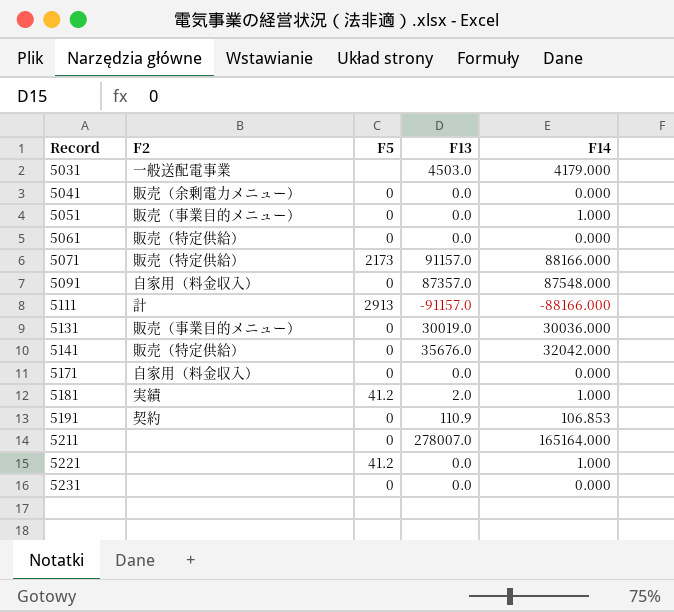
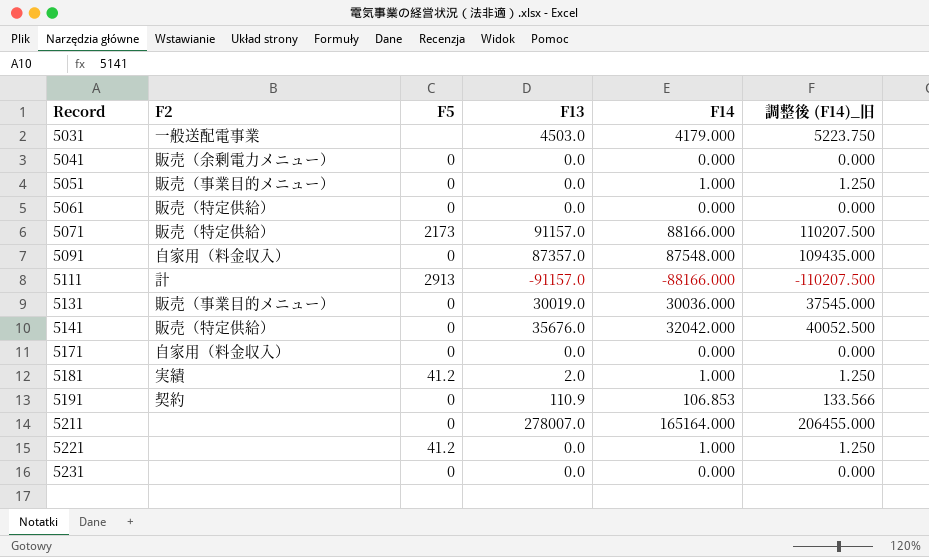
column 調整後 (F14)_旧 | formula: none -> [F14] * 1.25

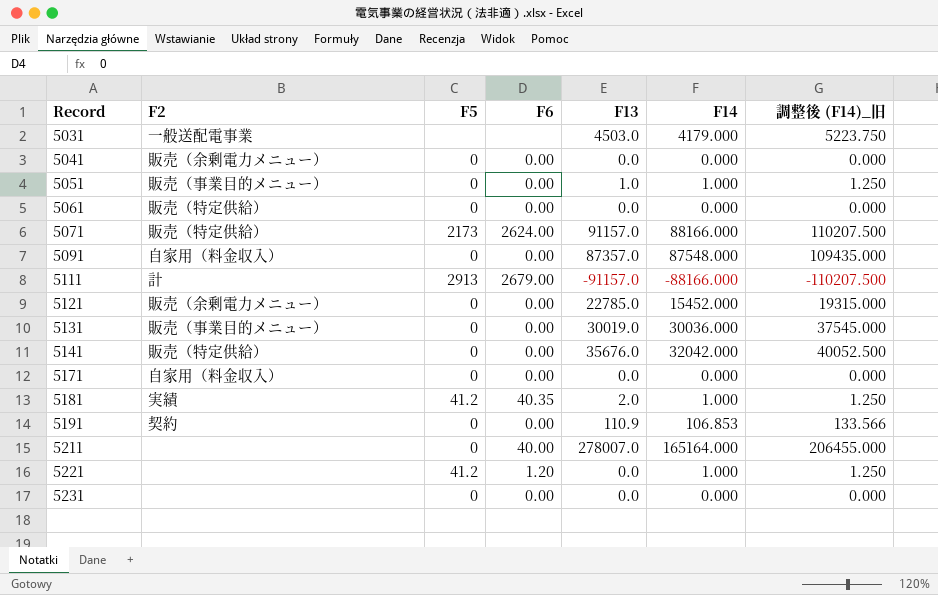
column F6 | position: none -> 4
5051 | F13: 0.0 -> 1.0
row 5121: none -> 販売（余剰電力メニュー） | 0 | 0.00 | 22785.0 | 15452.000 | 19315.000

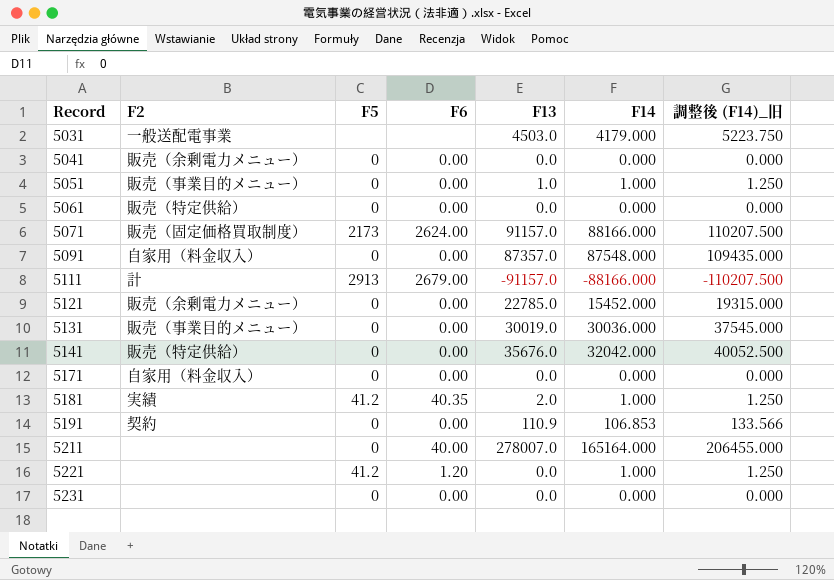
5071 | F2: 販売（特定供給） -> 販売（固定価格買取制度）

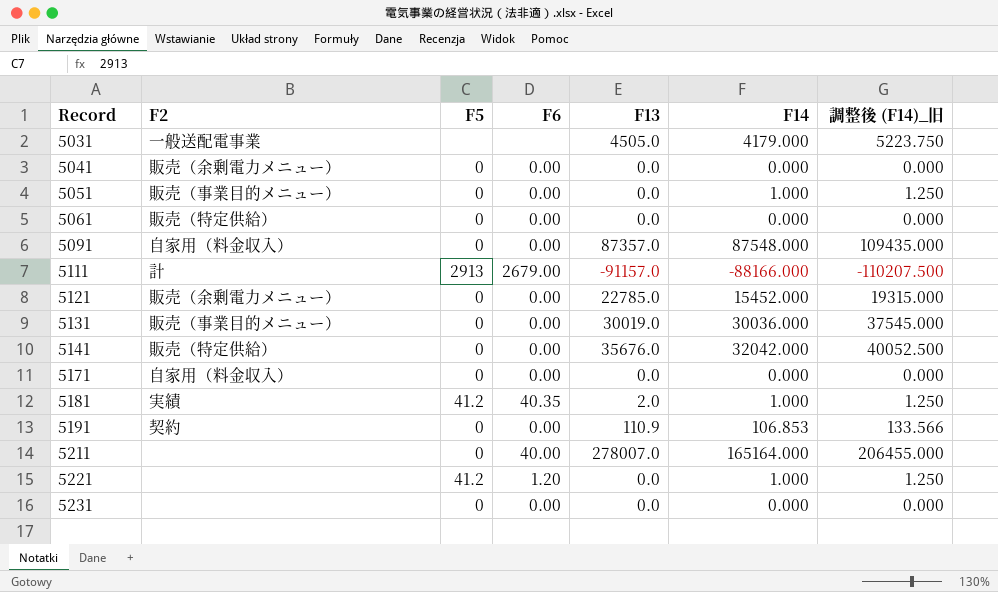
row 5071: 販売（固定価格買取制度） | 2173 | 2624.00 | 91157.0 | 88166.000 | 110207.500 -> none
5031 | F13: 4503.0 -> 4505.0
5051 | F13: 1.0 -> 0.0

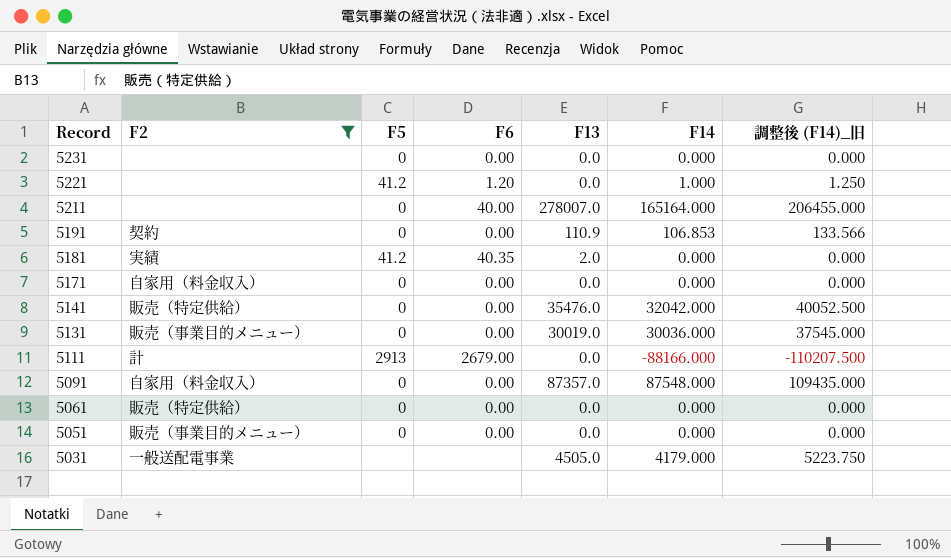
filter: none -> F2 != 販売（余剰電力メニュー）
row order: Record ascending -> Record descending
5181 | F14: 1.000 -> 0.000
5181 | 調整後 (F14)_旧: 1.250 -> 0.000
5141 | F13: 35676.0 -> 35476.0
5111 | F13: -91157.0 -> 0.0
5051 | F14: 1.000 -> 0.000
5051 | 調整後 (F14)_旧: 1.250 -> 0.000

